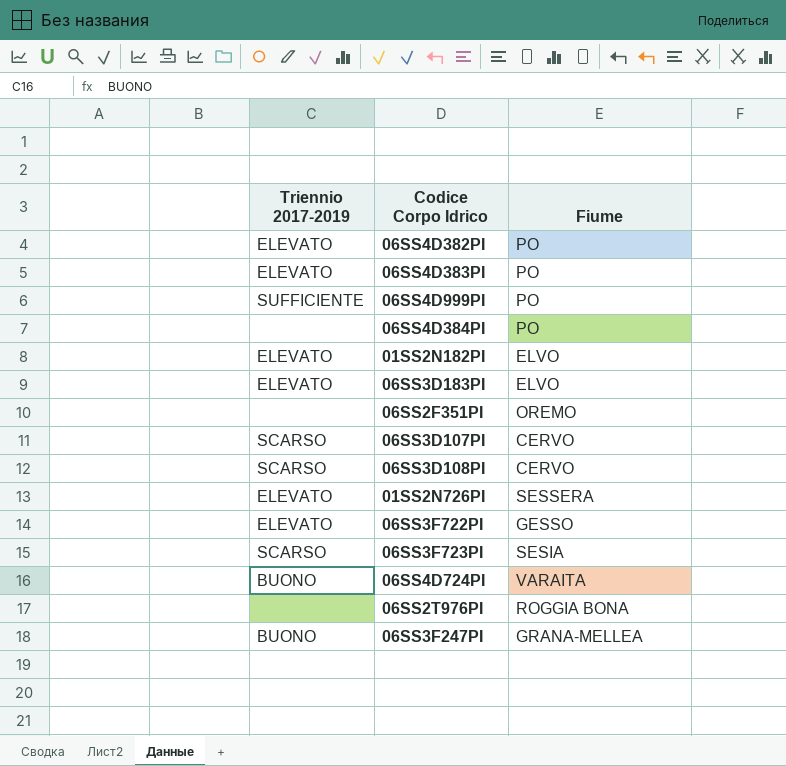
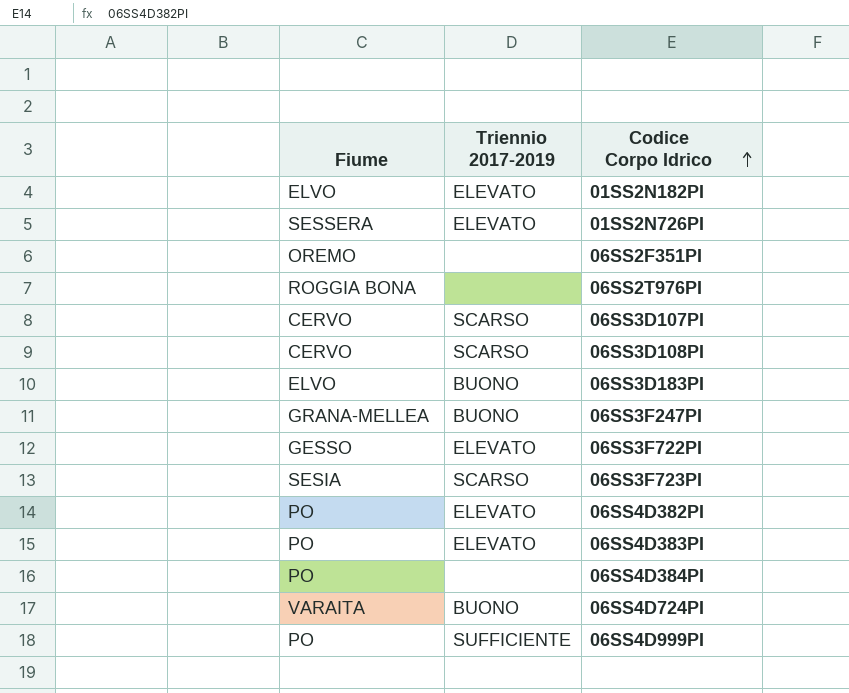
row order: none -> Codice Corpo Idrico ascending
column Fiume | position: 3 -> 1
06SS3D183PI | Triennio 2017-2019: ELEVATO -> BUONO

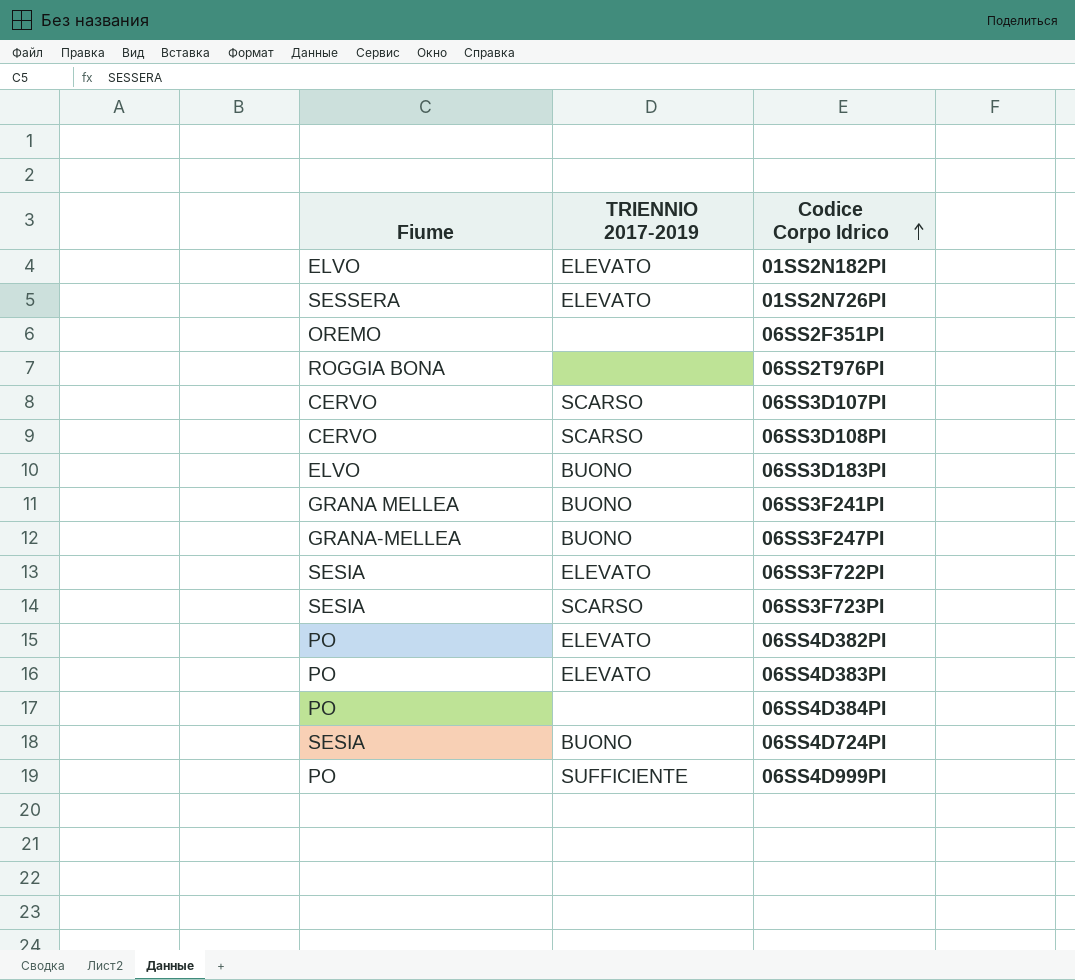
column name: Triennio 2017-2019 -> TRIENNIO 2017-2019
row 06SS3F241PI: none -> GRANA MELLEA | BUONO
06SS3F722PI | Fiume: GESSO -> SESIA
06SS4D724PI | Fiume: VARAITA -> SESIA

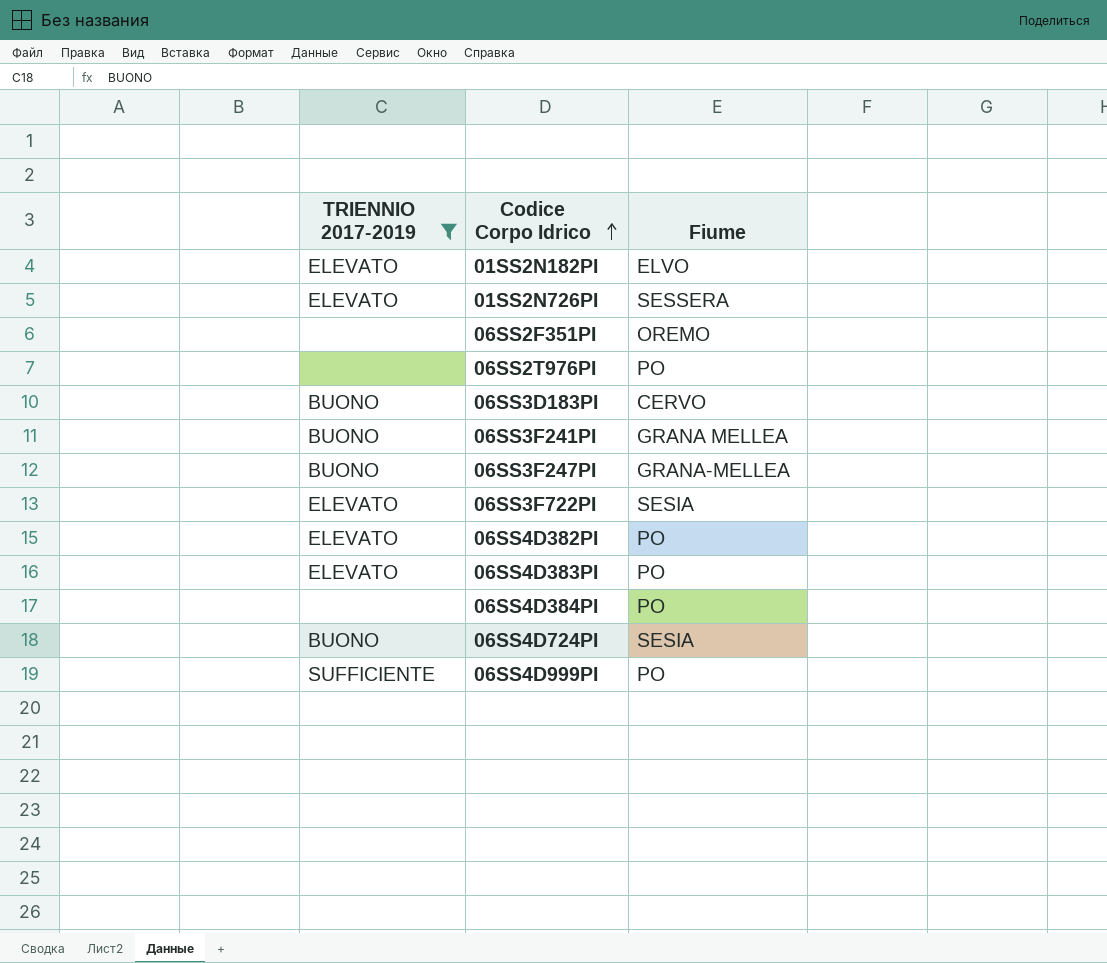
filter: none -> TRIENNIO 2017-2019 != SCARSO
column Fiume | position: 1 -> 3
06SS2T976PI | Fiume: ROGGIA BONA -> PO
06SS3D183PI | Fiume: ELVO -> CERVO

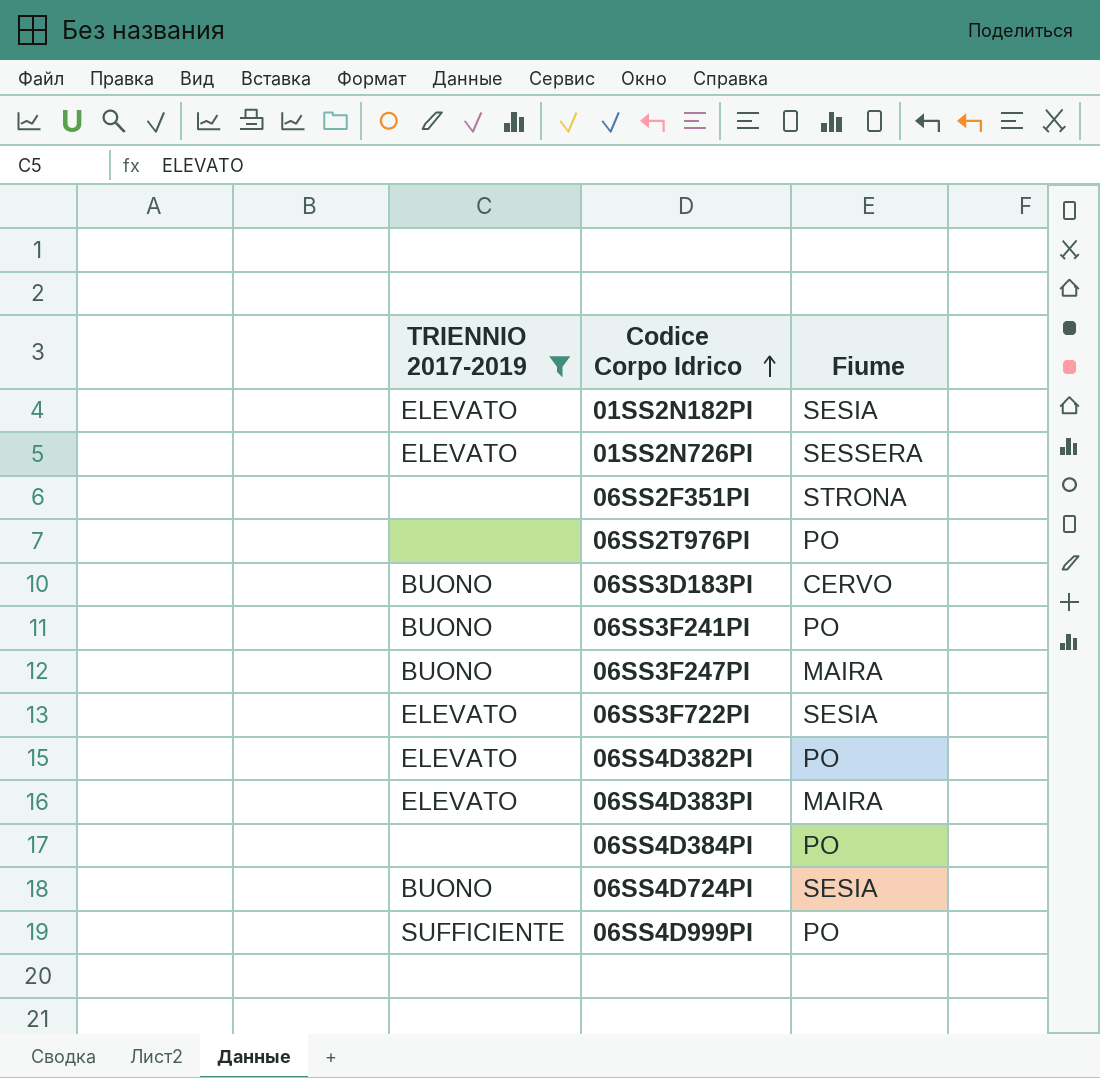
01SS2N182PI | Fiume: ELVO -> SESIA
06SS2F351PI | Fiume: OREMO -> STRONA
06SS3F241PI | Fiume: GRANA MELLEA -> PO
06SS3F247PI | Fiume: GRANA-MELLEA -> MAIRA
06SS4D383PI | Fiume: PO -> MAIRA

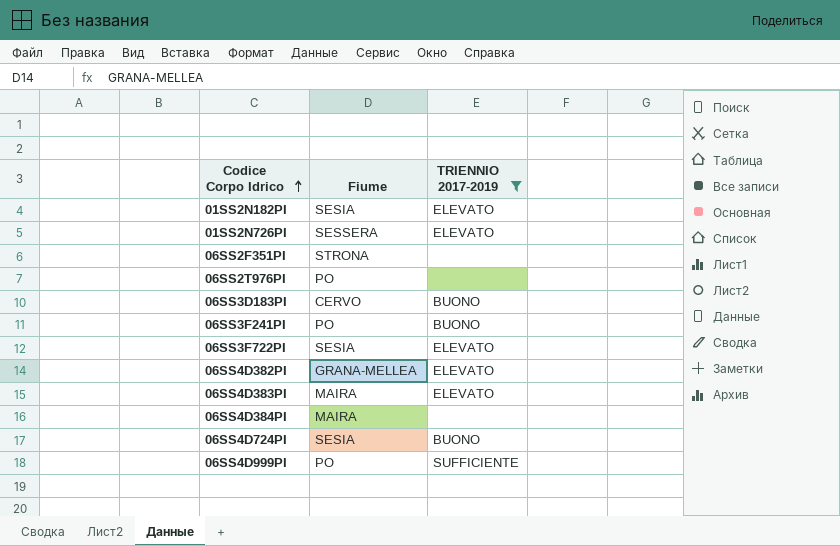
column TRIENNIO 2017-2019 | position: 1 -> 3
row 06SS3F247PI: BUONO | MAIRA -> none
06SS4D382PI | Fiume: PO -> GRANA-MELLEA
06SS4D384PI | Fiume: PO -> MAIRA

